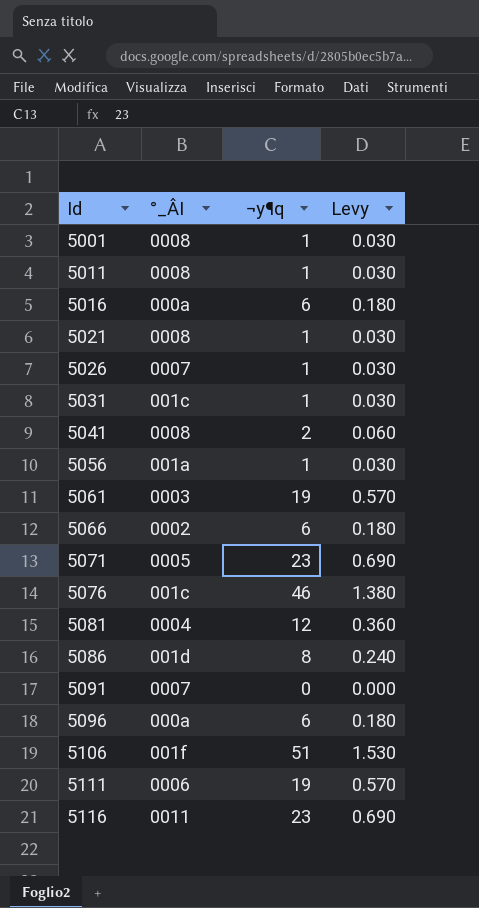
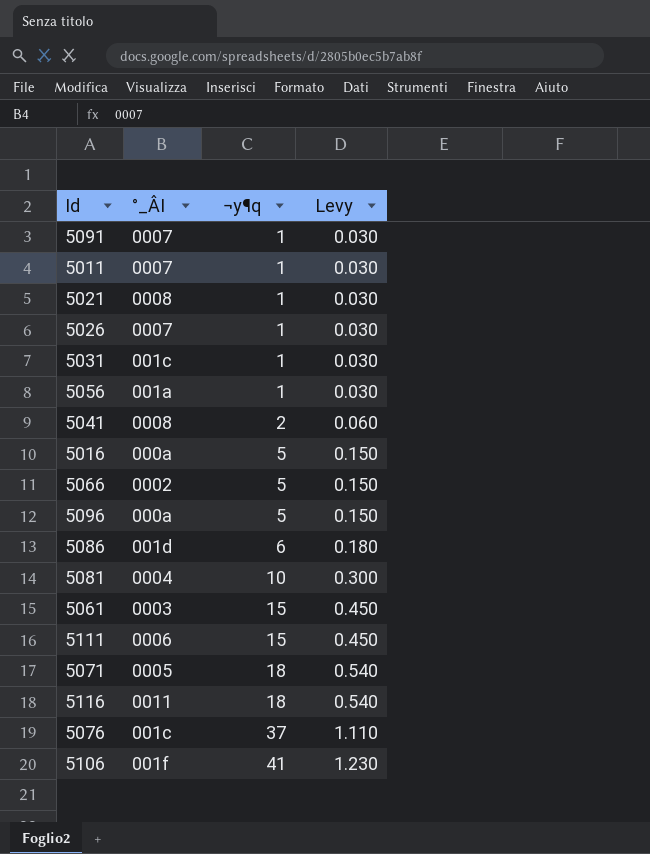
row order: Id ascending -> ¬y¶q ascending
row 5001: 0008 | 1 | 0.030 -> none
5091 | ¬y¶q: 0 -> 1
5091 | Levy: 0.000 -> 0.030
5011 | °_ÂI: 0008 -> 0007
5016 | ¬y¶q: 6 -> 5
5016 | Levy: 0.180 -> 0.150
5066 | ¬y¶q: 6 -> 5
5066 | Levy: 0.180 -> 0.150
5096 | ¬y¶q: 6 -> 5
5096 | Levy: 0.180 -> 0.150
5086 | ¬y¶q: 8 -> 6
5086 | Levy: 0.240 -> 0.180
5081 | ¬y¶q: 12 -> 10
5081 | Levy: 0.360 -> 0.300
5061 | ¬y¶q: 19 -> 15
5061 | Levy: 0.570 -> 0.450
5111 | ¬y¶q: 19 -> 15
5111 | Levy: 0.570 -> 0.450
5071 | ¬y¶q: 23 -> 18
5071 | Levy: 0.690 -> 0.540
5116 | ¬y¶q: 23 -> 18
5116 | Levy: 0.690 -> 0.540
5076 | ¬y¶q: 46 -> 37
5076 | Levy: 1.380 -> 1.110
5106 | ¬y¶q: 51 -> 41
5106 | Levy: 1.530 -> 1.230

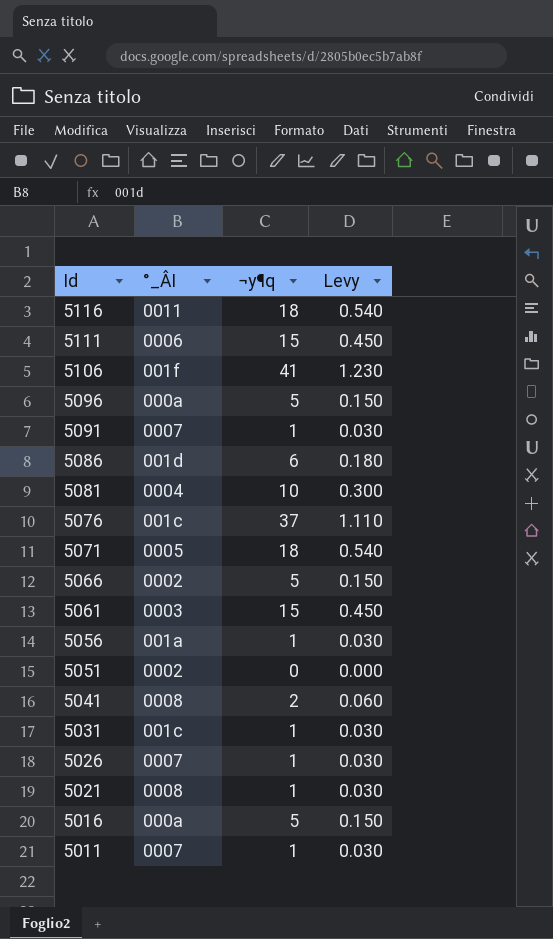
row order: ¬y¶q ascending -> Id descending
row 5051: none -> 0002 | 0 | 0.000

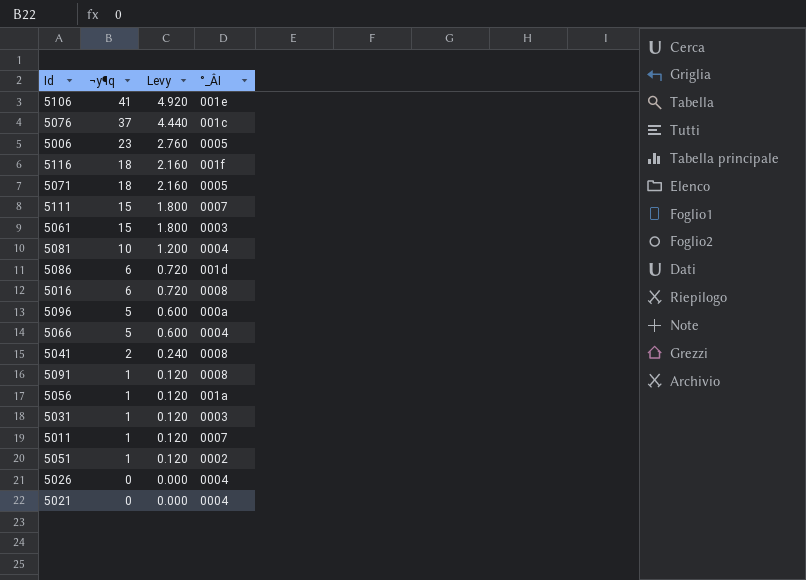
row order: Id descending -> ¬y¶q descending
column Levy | formula: [¬y¶q] * 0.03 -> [¬y¶q] * 0.12
column °_ÂI | position: 2 -> 4
5106 | °_ÂI: 001f -> 001e
row 5006: none -> 23 | 2.760 | 0005
5116 | °_ÂI: 0011 -> 001f
5111 | °_ÂI: 0006 -> 0007
5016 | ¬y¶q: 5 -> 6
5016 | °_ÂI: 000a -> 0008
5066 | °_ÂI: 0002 -> 0004
5091 | °_ÂI: 0007 -> 0008
5031 | °_ÂI: 001c -> 0003
5051 | ¬y¶q: 0 -> 1
5026 | ¬y¶q: 1 -> 0
5026 | °_ÂI: 0007 -> 0004
5021 | ¬y¶q: 1 -> 0
5021 | °_ÂI: 0008 -> 0004

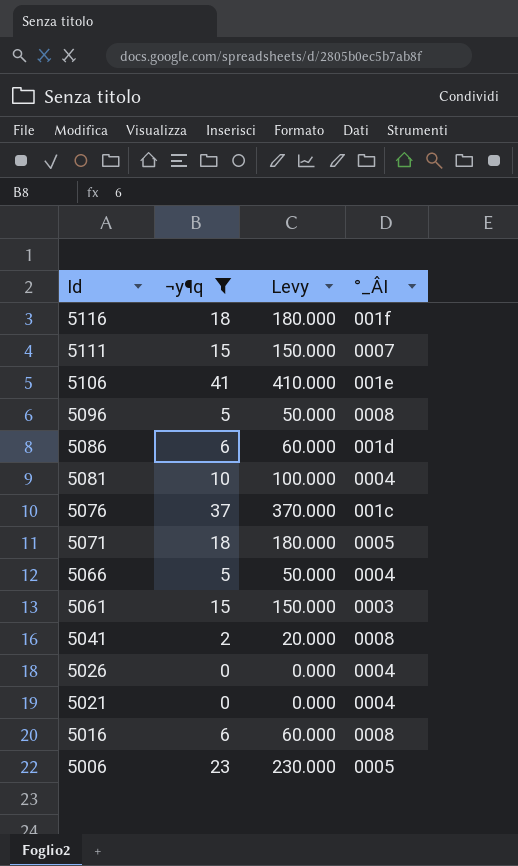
filter: none -> ¬y¶q != 1
row order: ¬y¶q descending -> Id descending
column Levy | formula: [¬y¶q] * 0.12 -> [¬y¶q] * 10
5096 | °_ÂI: 000a -> 0008

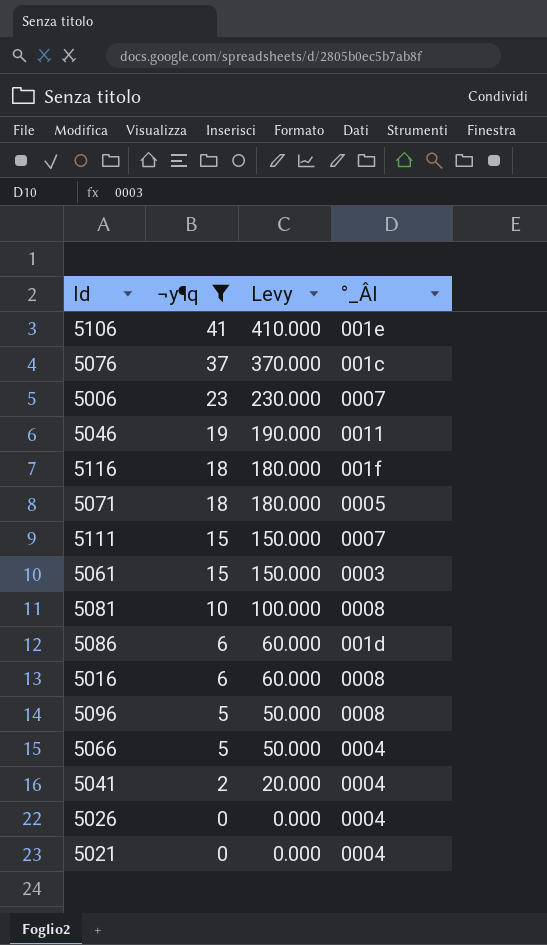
row order: Id descending -> ¬y¶q descending
5006 | °_ÂI: 0005 -> 0007
row 5046: none -> 19 | 190.000 | 0011
5081 | °_ÂI: 0004 -> 0008
5041 | °_ÂI: 0008 -> 0004

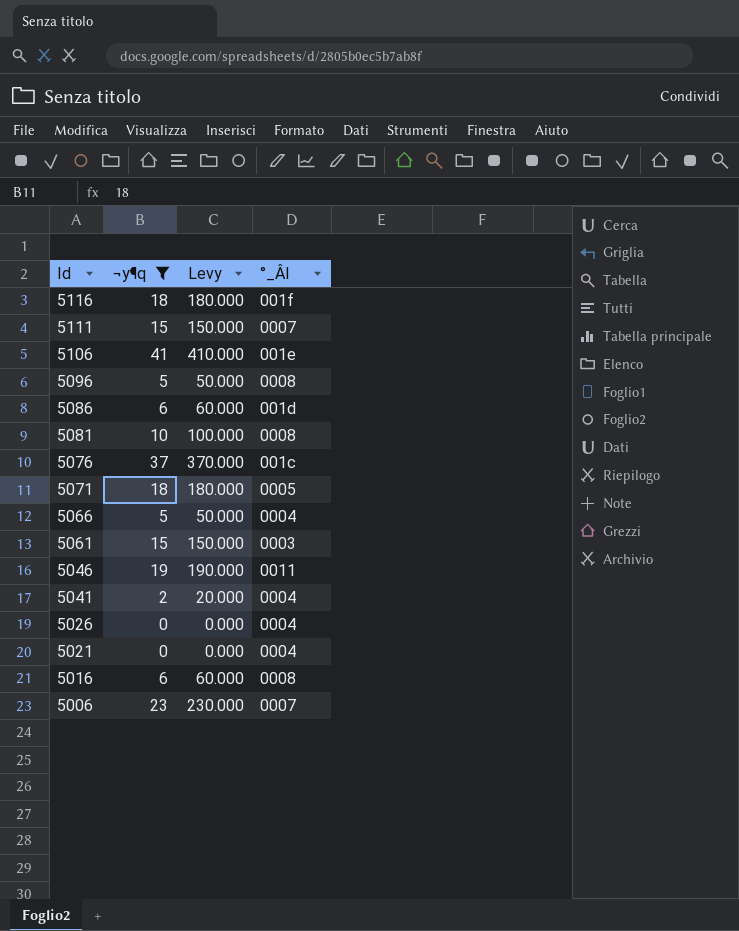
row order: ¬y¶q descending -> Id descending

